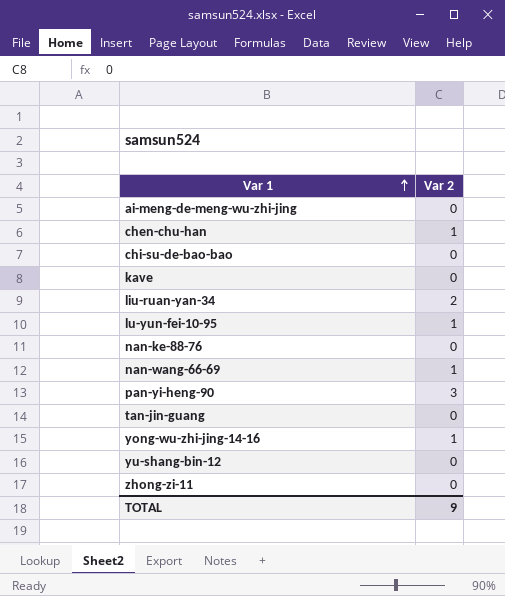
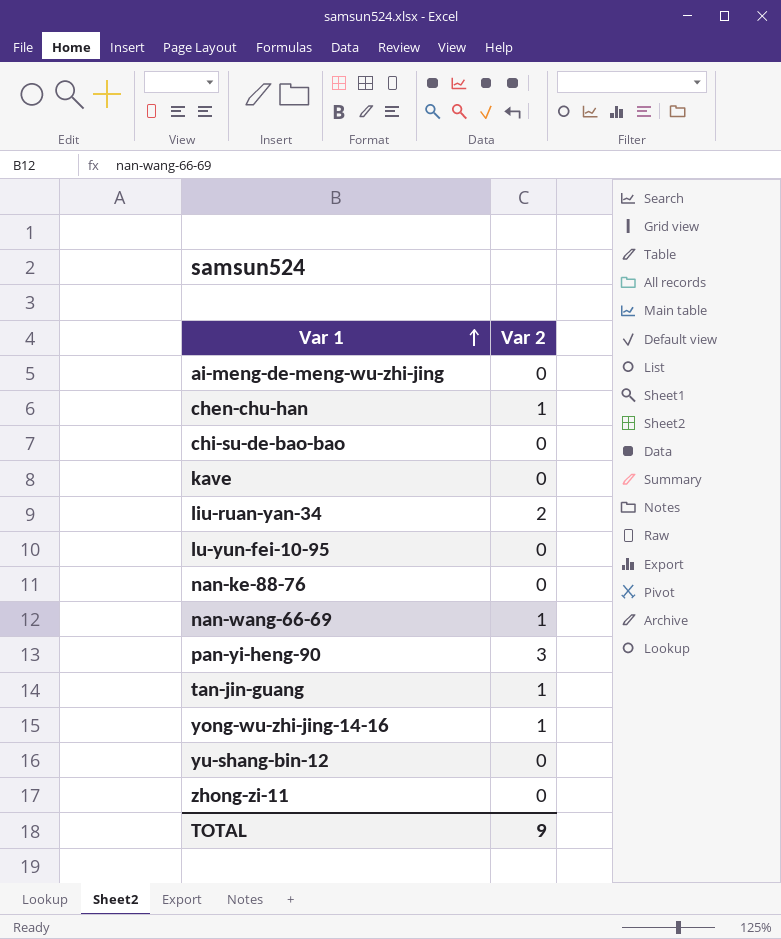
lu-yun-fei-10-95 | Var 2: 1 -> 0
tan-jin-guang | Var 2: 0 -> 1

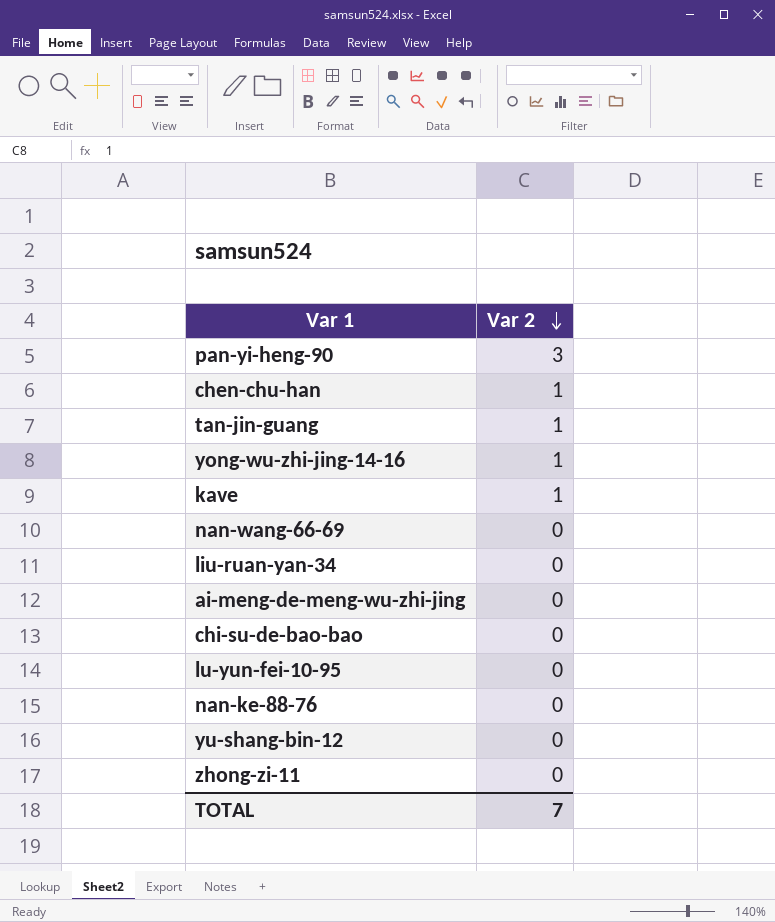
row order: Var 1 ascending -> Var 2 descending
kave | Var 2: 0 -> 1
nan-wang-66-69 | Var 2: 1 -> 0
liu-ruan-yan-34 | Var 2: 2 -> 0
TOTAL | Var 2: 9 -> 7

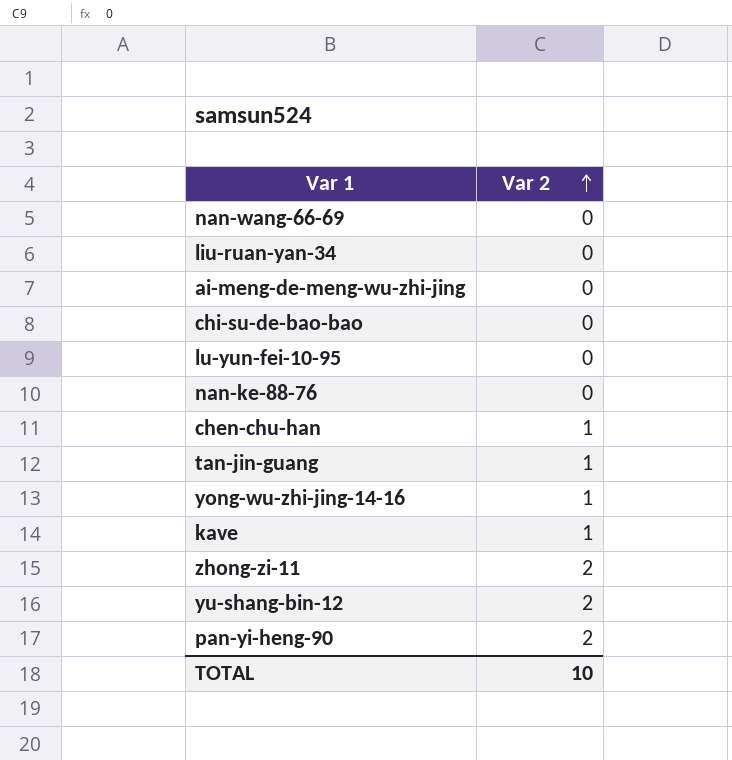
row order: Var 2 descending -> Var 2 ascending
zhong-zi-11 | Var 2: 0 -> 2
yu-shang-bin-12 | Var 2: 0 -> 2
pan-yi-heng-90 | Var 2: 3 -> 2
TOTAL | Var 2: 7 -> 10

